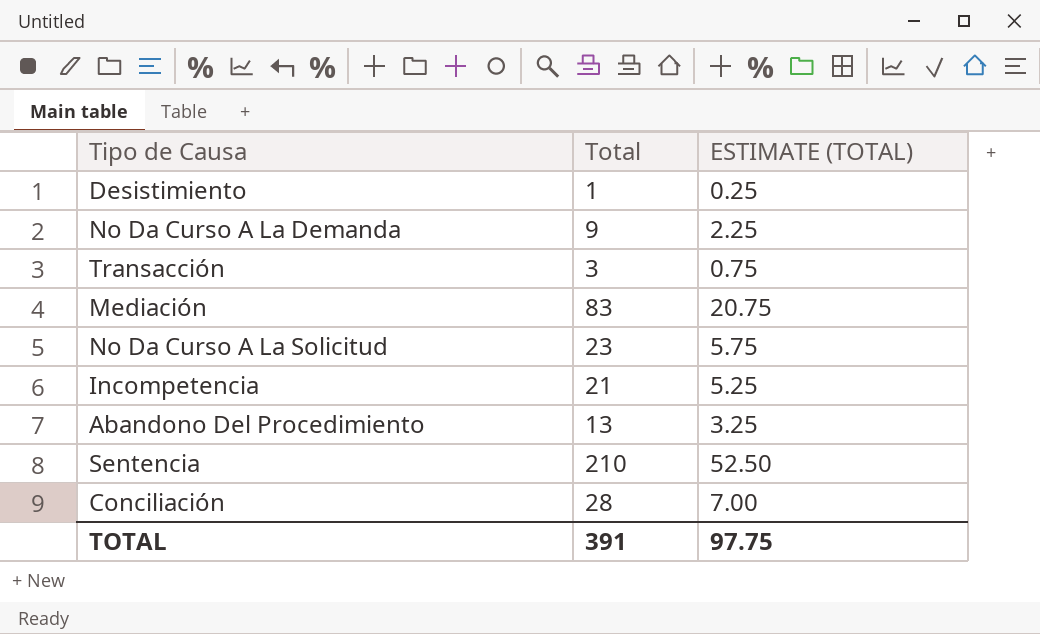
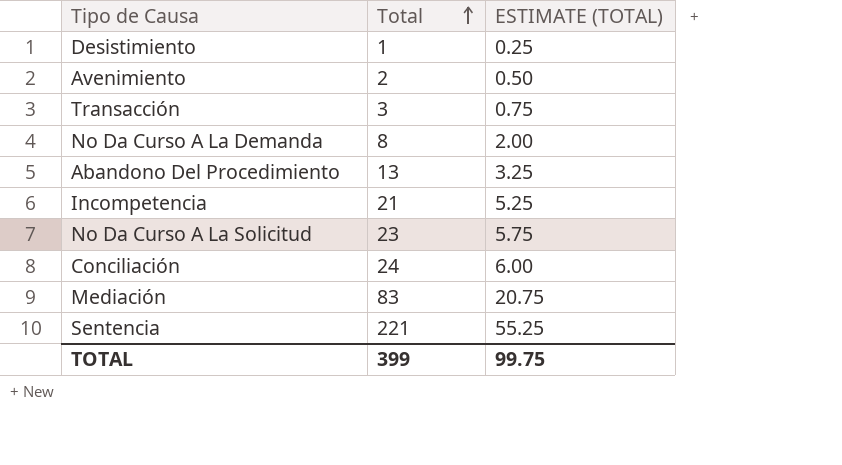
row order: none -> Total ascending
row Avenimiento: none -> 2 | 0.50
No Da Curso A La Demanda | Total: 9 -> 8
No Da Curso A La Demanda | ESTIMATE (TOTAL): 2.25 -> 2.00
Conciliación | Total: 28 -> 24
Conciliación | ESTIMATE (TOTAL): 7.00 -> 6.00
Sentencia | Total: 210 -> 221
Sentencia | ESTIMATE (TOTAL): 52.50 -> 55.25
TOTAL | Total: 391 -> 399
TOTAL | ESTIMATE (TOTAL): 97.75 -> 99.75

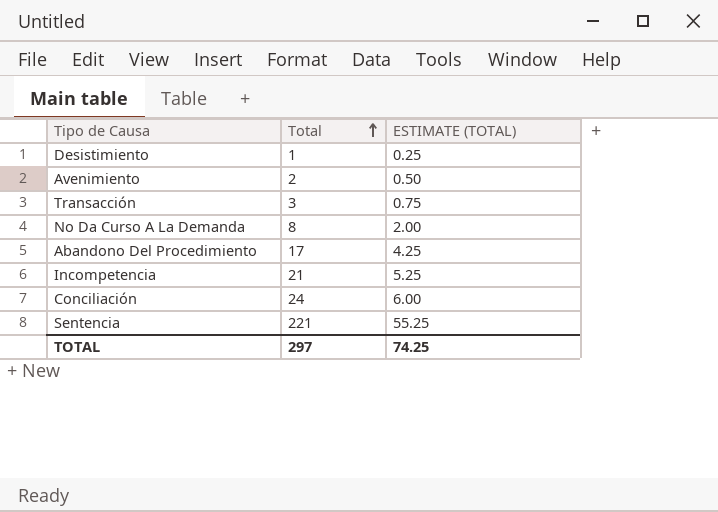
row No Da Curso A La Solicitud: 23 | 5.75 -> none
row Mediación: 83 | 20.75 -> none
Abandono Del Procedimiento | Total: 13 -> 17
Abandono Del Procedimiento | ESTIMATE (TOTAL): 3.25 -> 4.25
TOTAL | Total: 399 -> 297
TOTAL | ESTIMATE (TOTAL): 99.75 -> 74.25

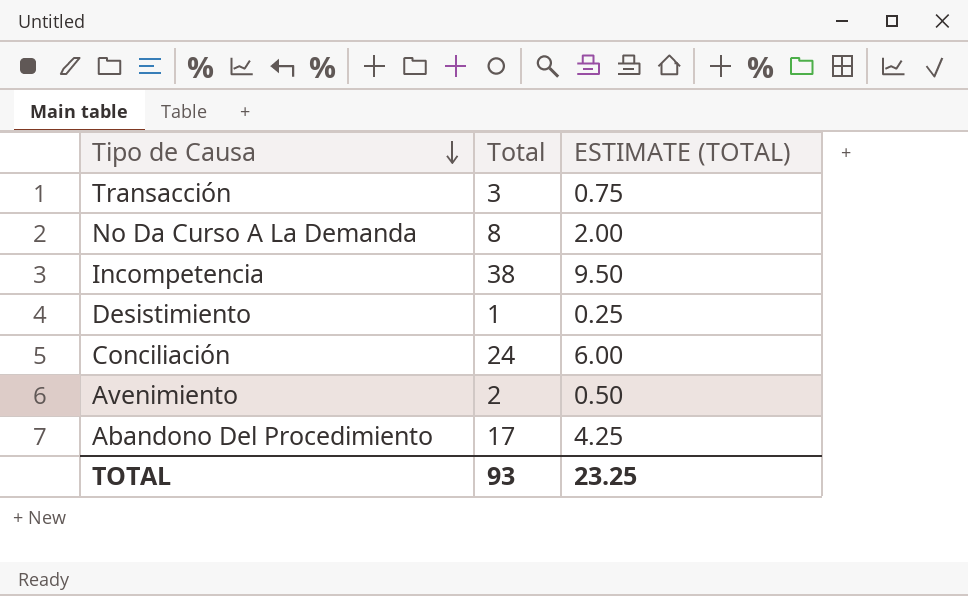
row order: Total ascending -> Tipo de Causa descending
row Sentencia: 221 | 55.25 -> none
Incompetencia | Total: 21 -> 38
Incompetencia | ESTIMATE (TOTAL): 5.25 -> 9.50
TOTAL | Total: 297 -> 93
TOTAL | ESTIMATE (TOTAL): 74.25 -> 23.25

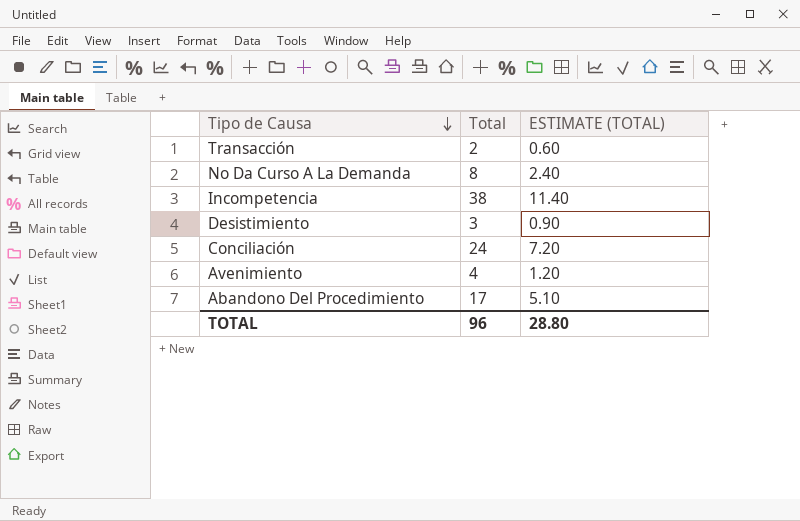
column ESTIMATE (TOTAL) | formula: [Total] * 0.25 -> [Total] * 0.3
Transacción | Total: 3 -> 2
Desistimiento | Total: 1 -> 3
Avenimiento | Total: 2 -> 4
TOTAL | Total: 93 -> 96
TOTAL | ESTIMATE (TOTAL): 23.25 -> 28.80

